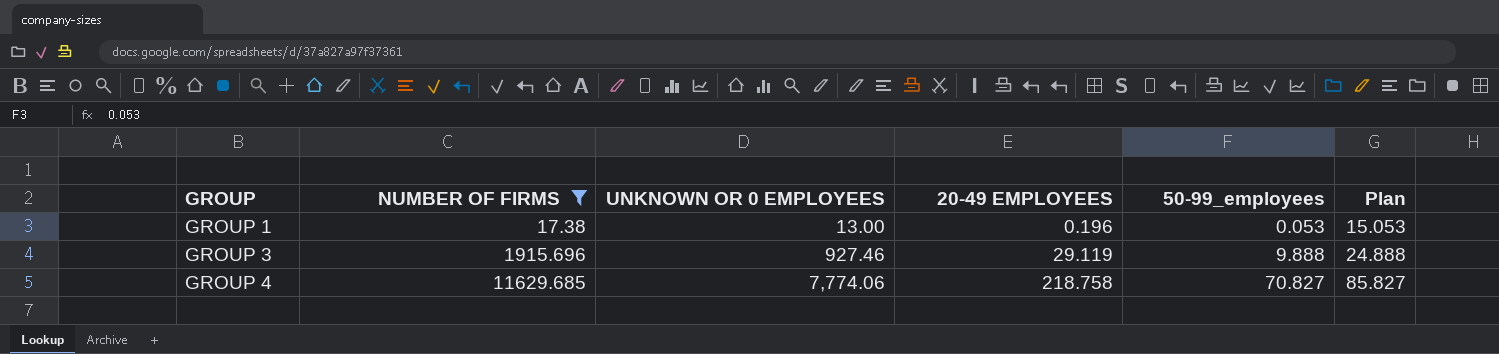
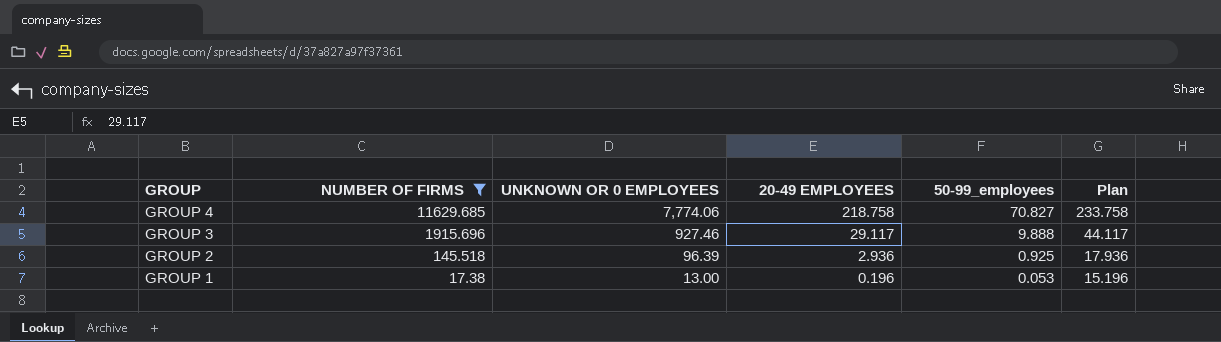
row order: GROUP ascending -> GROUP descending
column Plan | formula: [50-99_employees] + 15 -> [20-49 EMPLOYEES] + 15
GROUP 3 | 20-49 EMPLOYEES: 29.119 -> 29.117
row GROUP 2: none -> 145.518 | 96.39 | 2.936 | 0.925 | 17.936

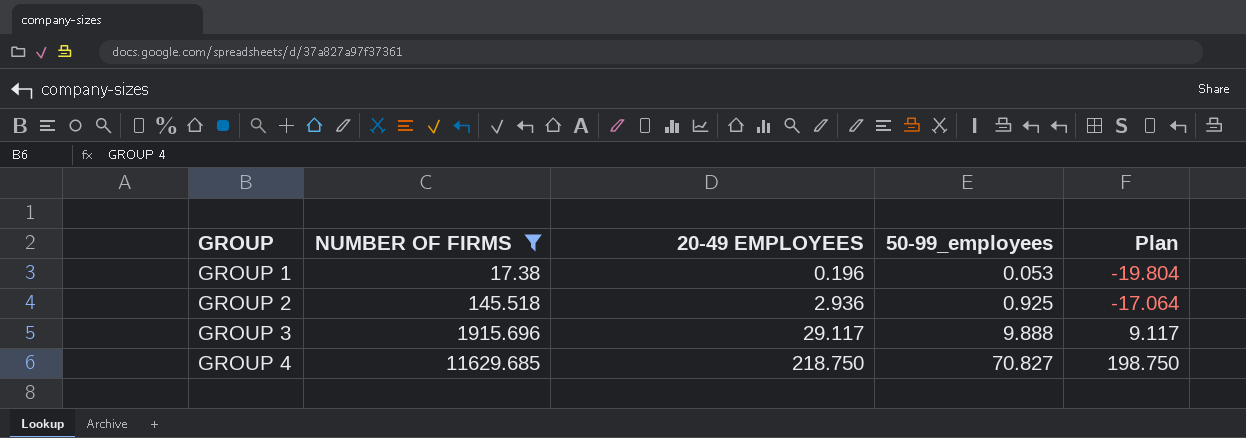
row order: GROUP descending -> GROUP ascending
column UNKNOWN OR 0 EMPLOYEES | position: 3 -> none
column Plan | formula: [20-49 EMPLOYEES] + 15 -> [20-49 EMPLOYEES] - 20
GROUP 4 | 20-49 EMPLOYEES: 218.758 -> 218.750

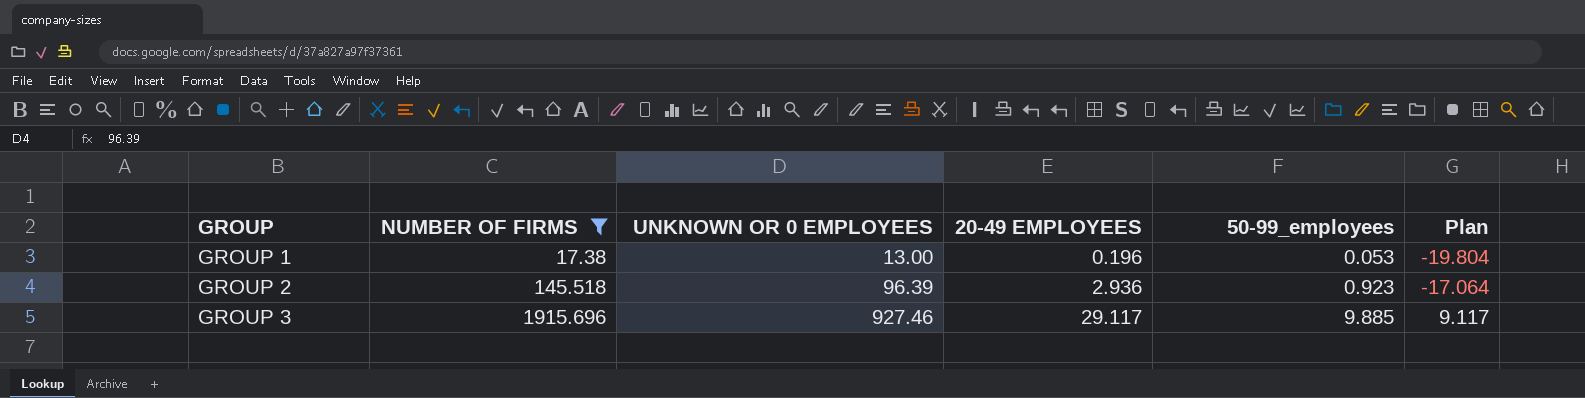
column UNKNOWN OR 0 EMPLOYEES | position: none -> 3
row GROUP 4: 11629.685 | 218.750 | 70.827 | 198.750 -> none
GROUP 2 | 50-99_employees: 0.925 -> 0.923
GROUP 3 | 50-99_employees: 9.888 -> 9.885

